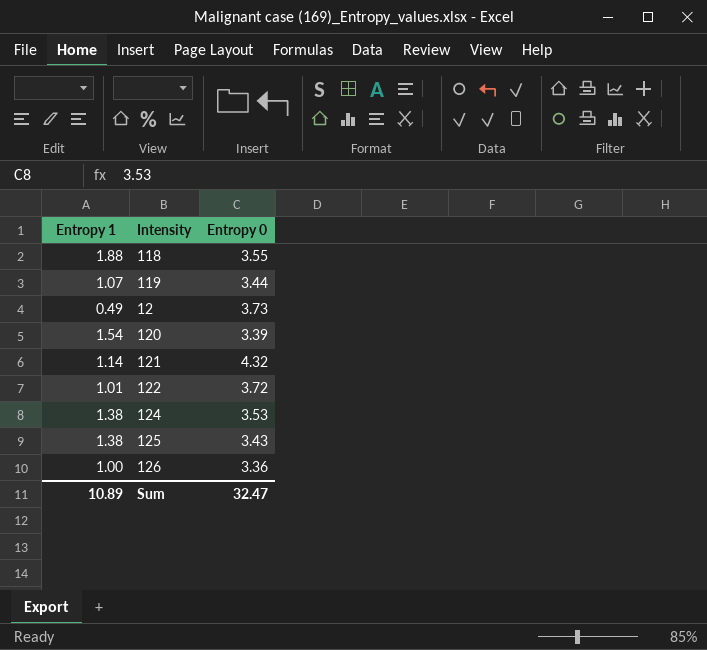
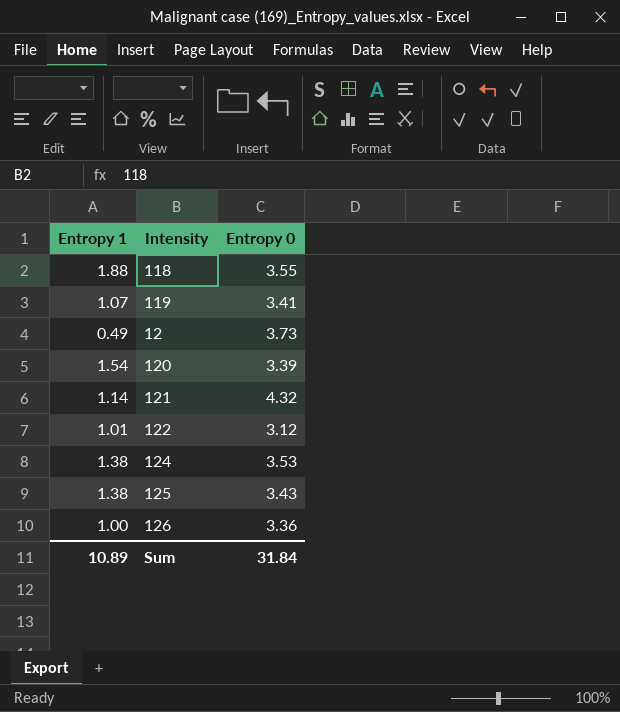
119 | Entropy 0: 3.44 -> 3.41
122 | Entropy 0: 3.72 -> 3.12
Sum | Entropy 0: 32.47 -> 31.84

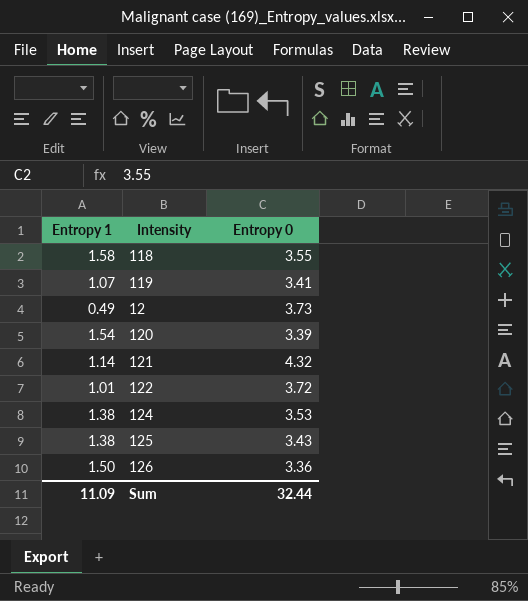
118 | Entropy 1: 1.88 -> 1.58
122 | Entropy 0: 3.12 -> 3.72
126 | Entropy 1: 1.00 -> 1.50
Sum | Entropy 1: 10.89 -> 11.09
Sum | Entropy 0: 31.84 -> 32.44

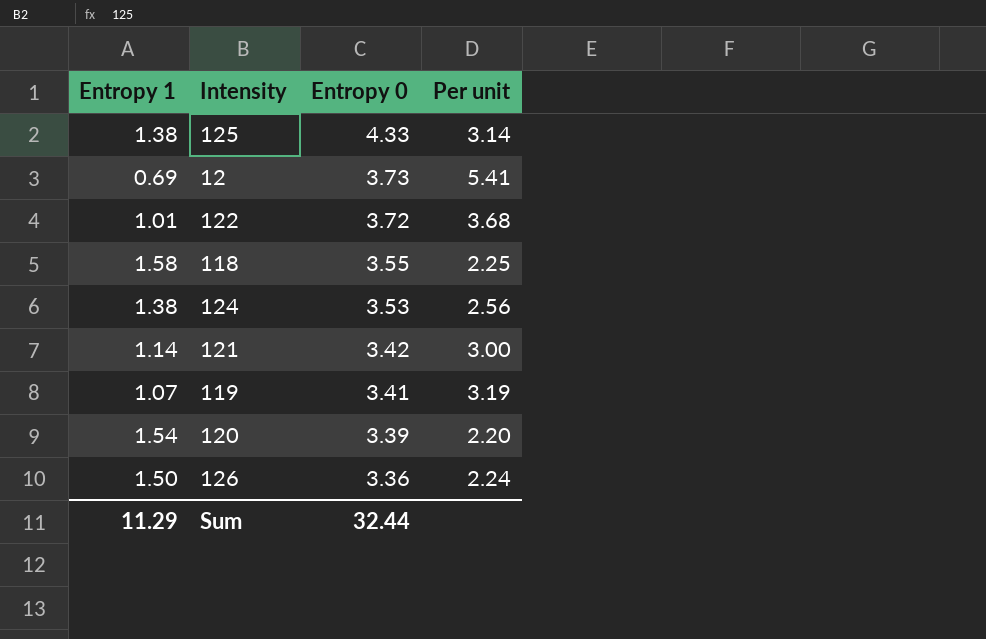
row order: none -> Entropy 0 descending
column Per unit | formula: none -> [Entropy 0] / [Entropy 1]
125 | Entropy 0: 3.43 -> 4.33
12 | Entropy 1: 0.49 -> 0.69
121 | Entropy 0: 4.32 -> 3.42
Sum | Entropy 1: 11.09 -> 11.29

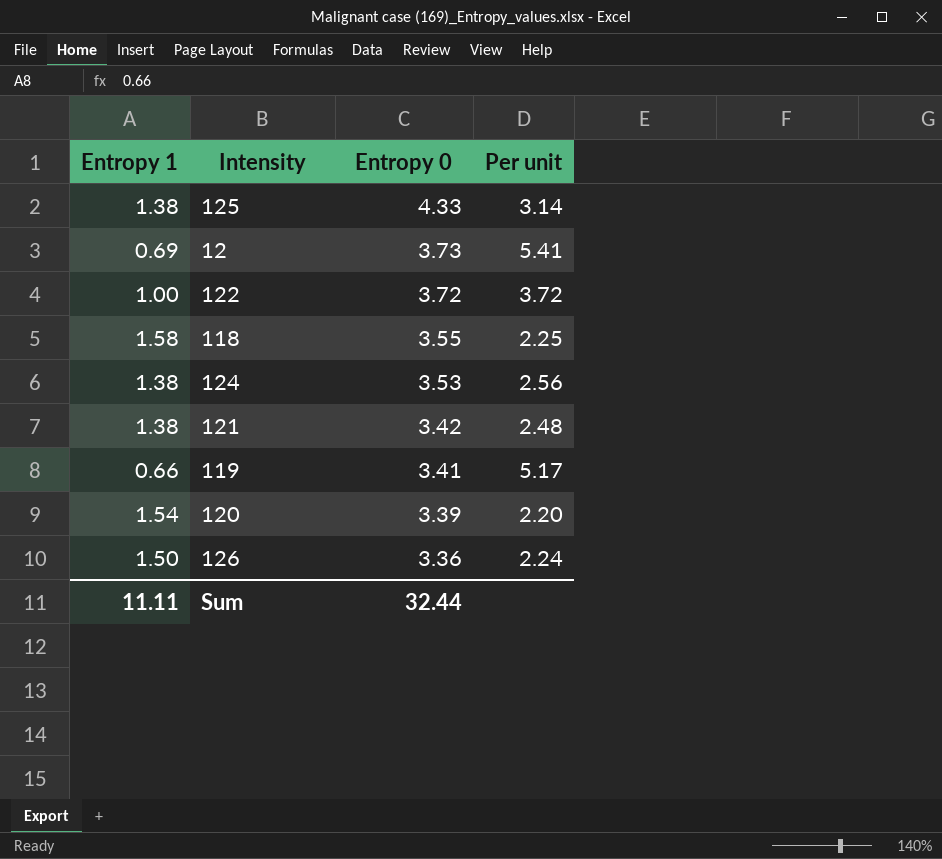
122 | Entropy 1: 1.01 -> 1.00
122 | Per unit: 3.68 -> 3.72
121 | Entropy 1: 1.14 -> 1.38
121 | Per unit: 3.00 -> 2.48
119 | Entropy 1: 1.07 -> 0.66
119 | Per unit: 3.19 -> 5.17
Sum | Entropy 1: 11.29 -> 11.11

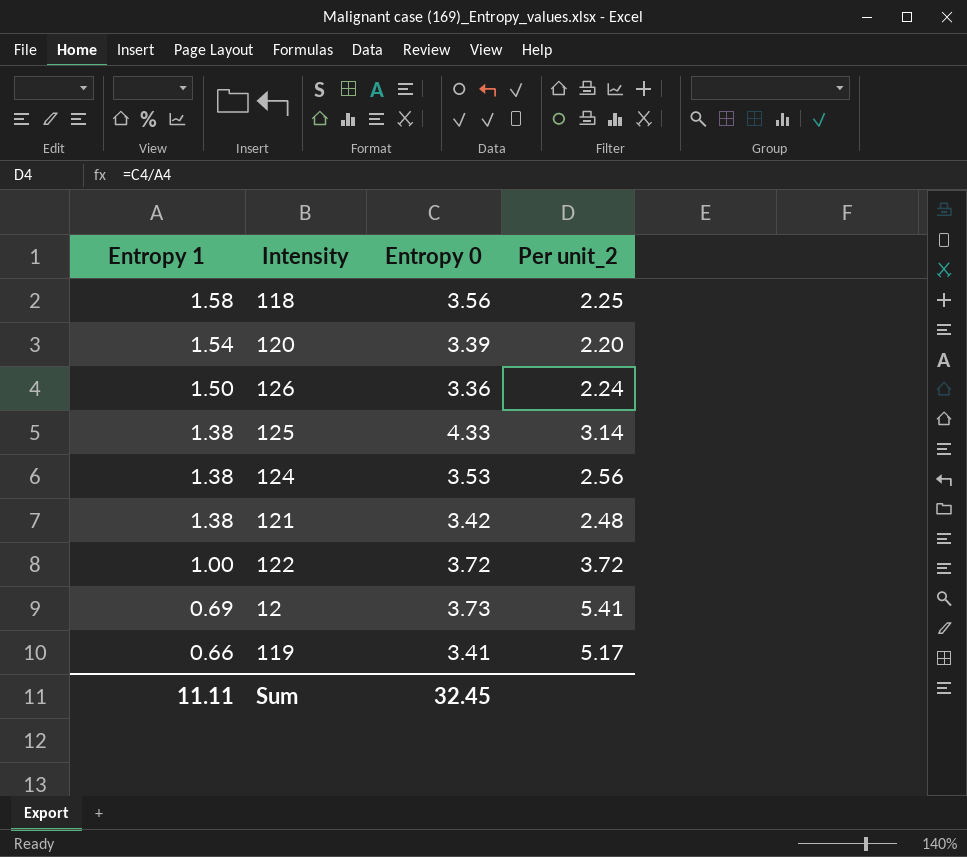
row order: Entropy 0 descending -> Entropy 1 descending
column name: Per unit -> Per unit_2
118 | Entropy 0: 3.55 -> 3.56
Sum | Entropy 0: 32.44 -> 32.45

